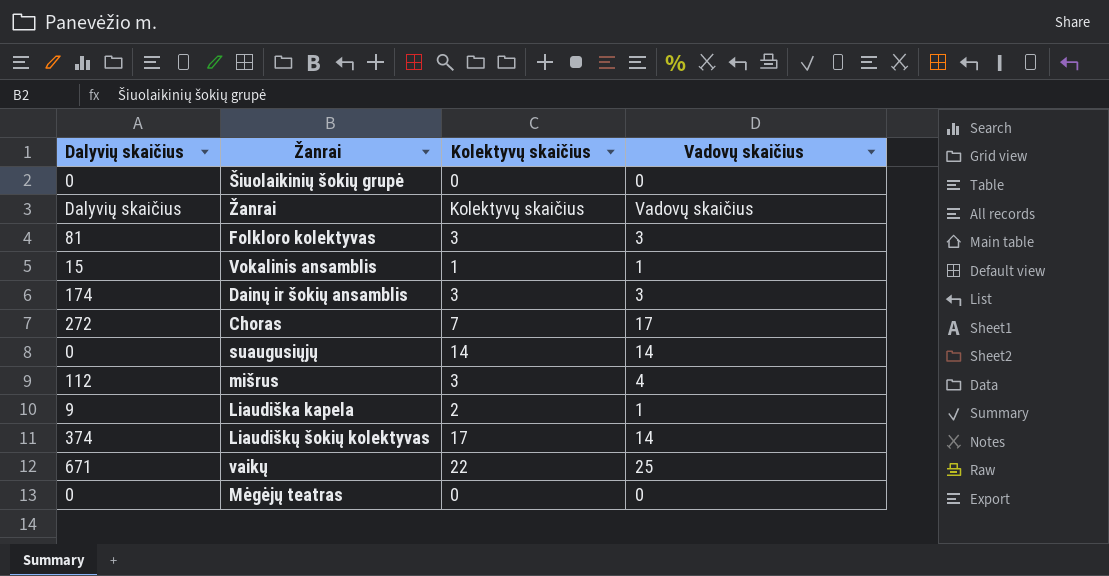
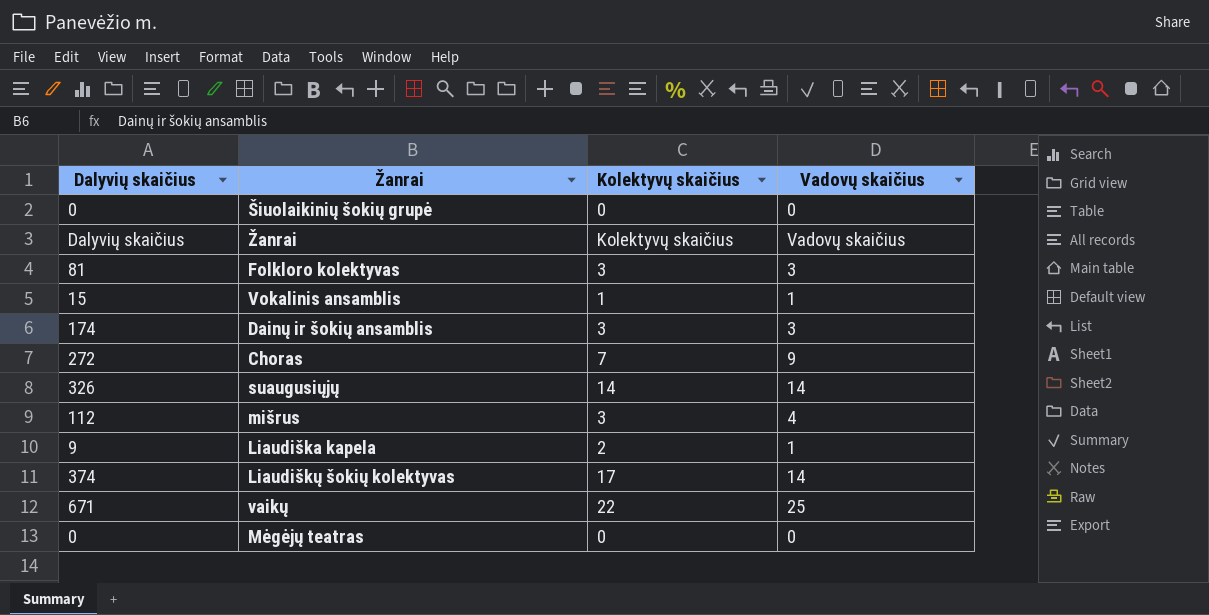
Choras | Vadovų skaičius: 17 -> 9
suaugusiųjų | Dalyvių skaičius: 0 -> 326

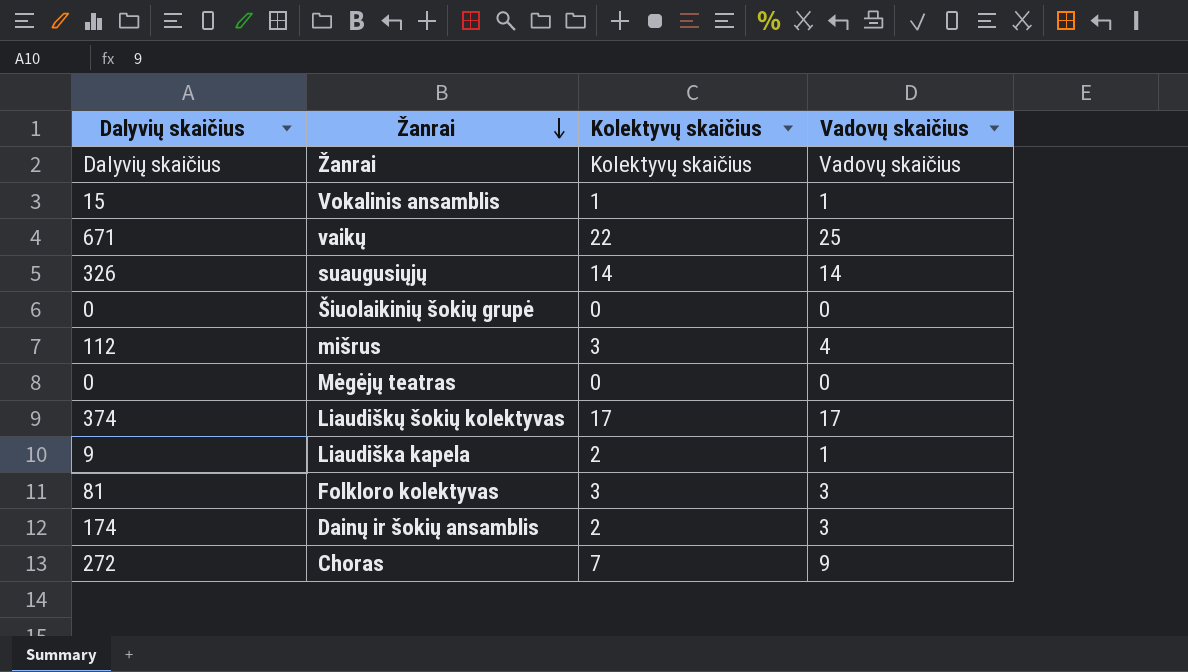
row order: none -> Žanrai descending
Liaudiškų šokių kolektyvas | Vadovų skaičius: 14 -> 17
Dainų ir šokių ansamblis | Kolektyvų skaičius: 3 -> 2

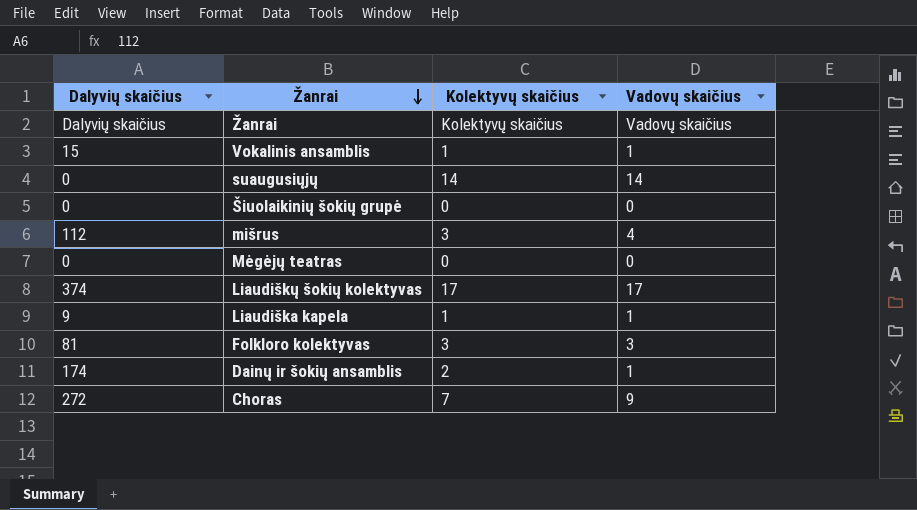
row vaikų: 671 | 22 | 25 -> none
suaugusiųjų | Dalyvių skaičius: 326 -> 0
Liaudiška kapela | Kolektyvų skaičius: 2 -> 1
Dainų ir šokių ansamblis | Vadovų skaičius: 3 -> 1

